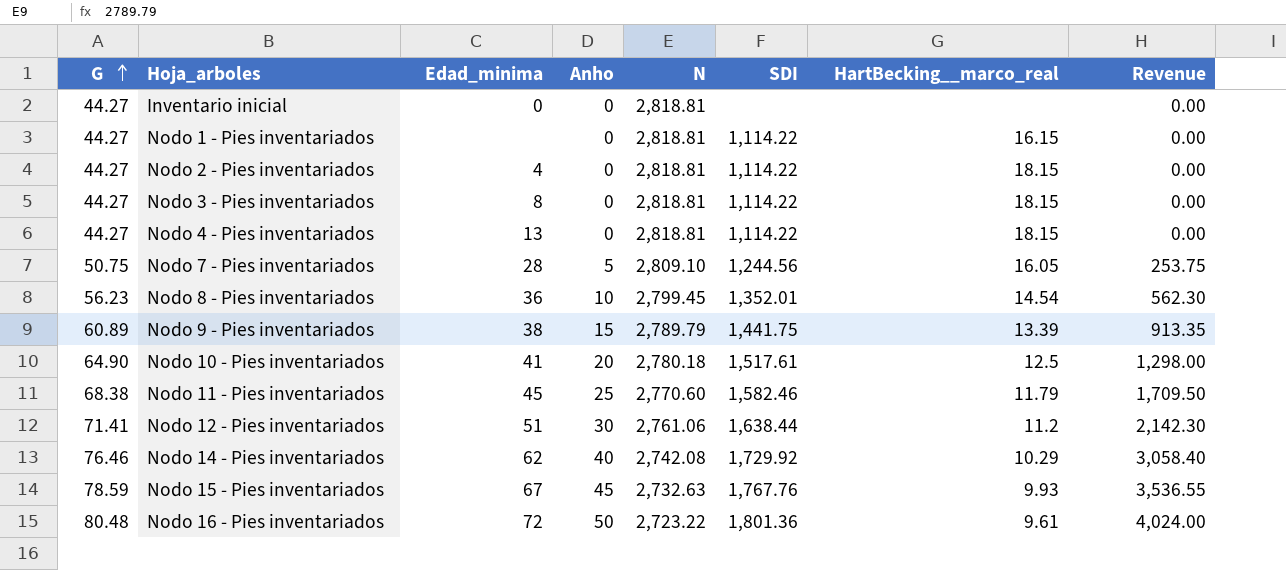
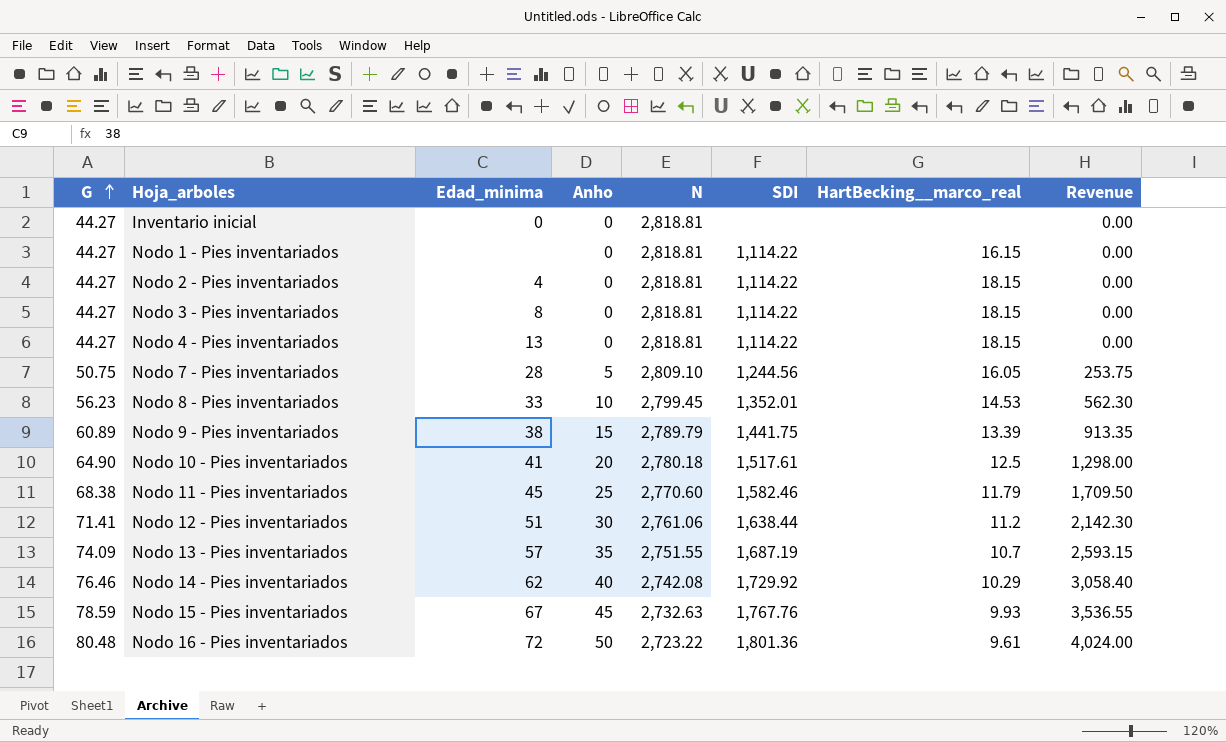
Nodo 8 - Pies inventariados | Edad_minima: 36 -> 33
Nodo 8 - Pies inventariados | HartBecking__marco_real: 14.54 -> 14.53
row Nodo 13 - Pies inventariados: none -> 74.09 | 57 | 35 | 2,751.55 | 1,687.19 | 10.7 | 2,593.15

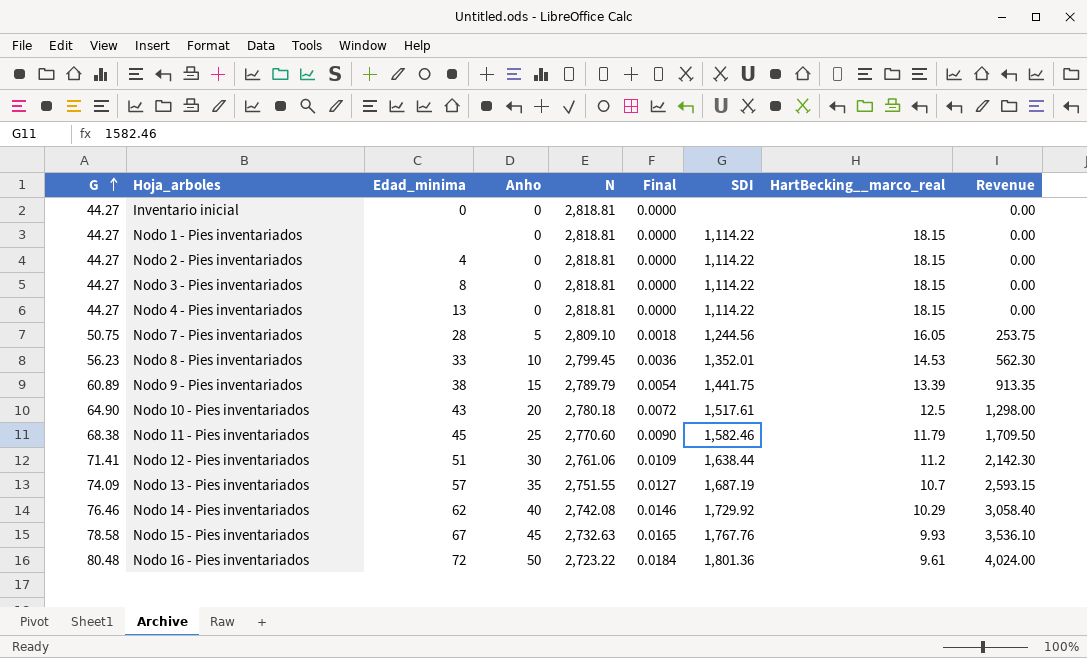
column Final | formula: none -> [Anho] / [N]
Nodo 1 - Pies inventariados | HartBecking__marco_real: 16.15 -> 18.15
Nodo 10 - Pies inventariados | Edad_minima: 41 -> 43
Nodo 15 - Pies inventariados | G: 78.59 -> 78.58
Nodo 15 - Pies inventariados | Revenue: 3,536.55 -> 3,536.10

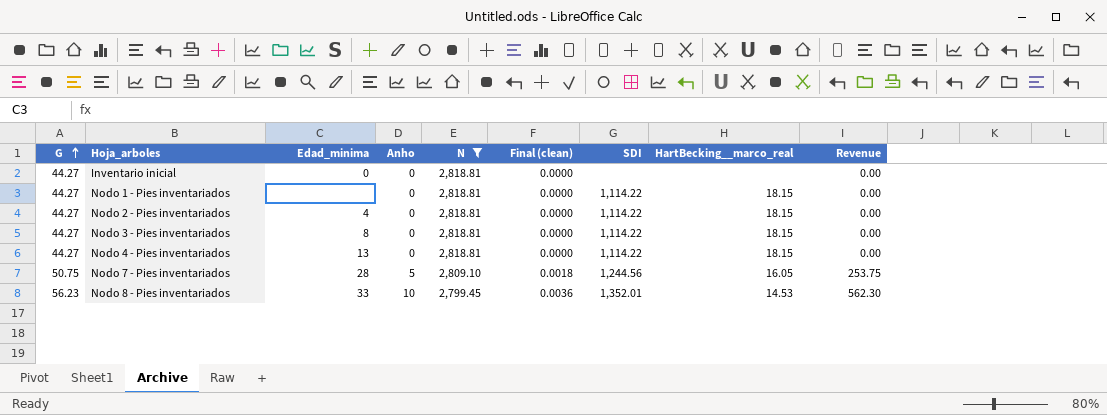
filter: none -> N >= 2,799.45
column name: Final -> Final (clean)

